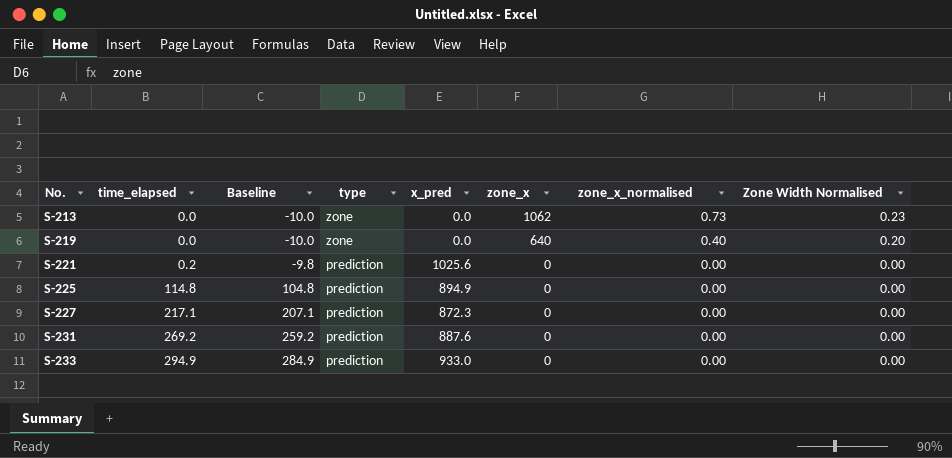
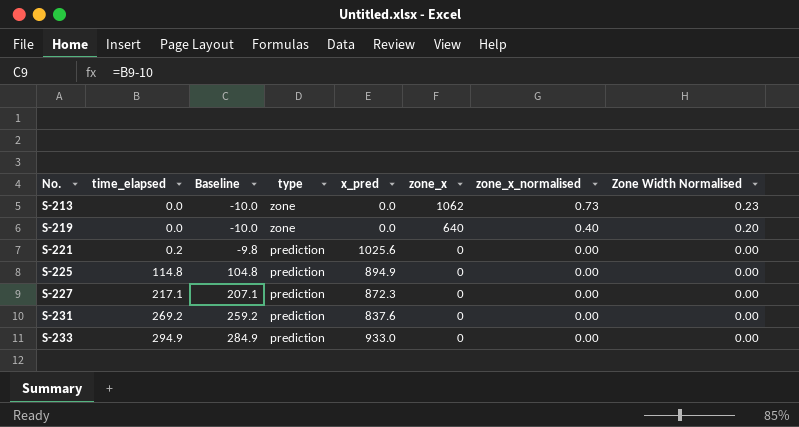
S-231 | x_pred: 887.6 -> 837.6

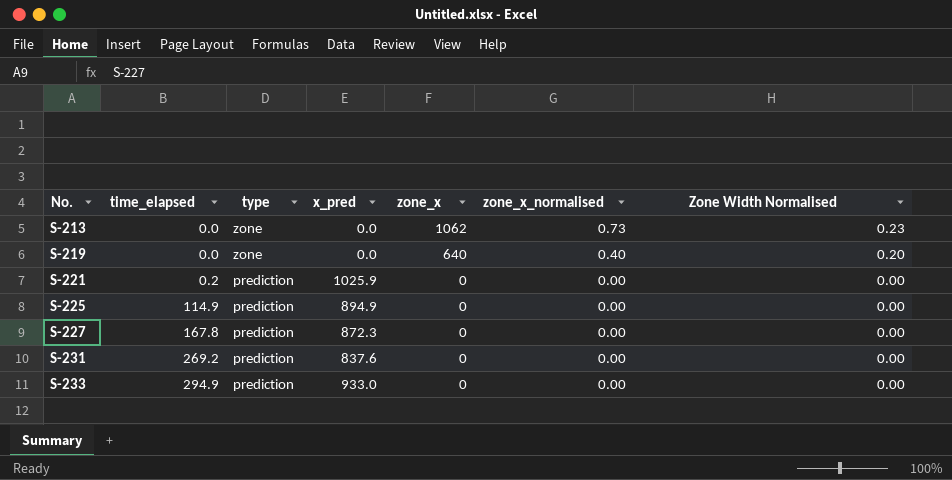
column Baseline | formula: [time_elapsed] - 10 -> none
S-221 | x_pred: 1025.6 -> 1025.9
S-225 | time_elapsed: 114.8 -> 114.9
S-227 | time_elapsed: 217.1 -> 167.8

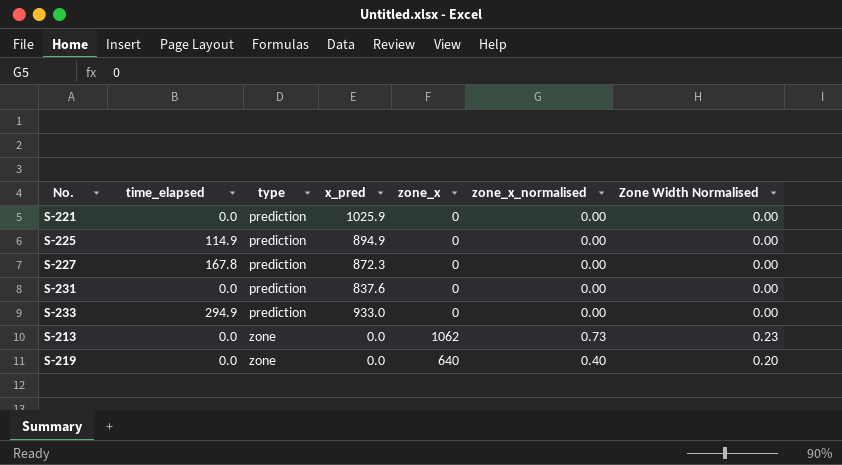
row order: No. ascending -> type ascending
S-221 | time_elapsed: 0.2 -> 0.0
S-231 | time_elapsed: 269.2 -> 0.0

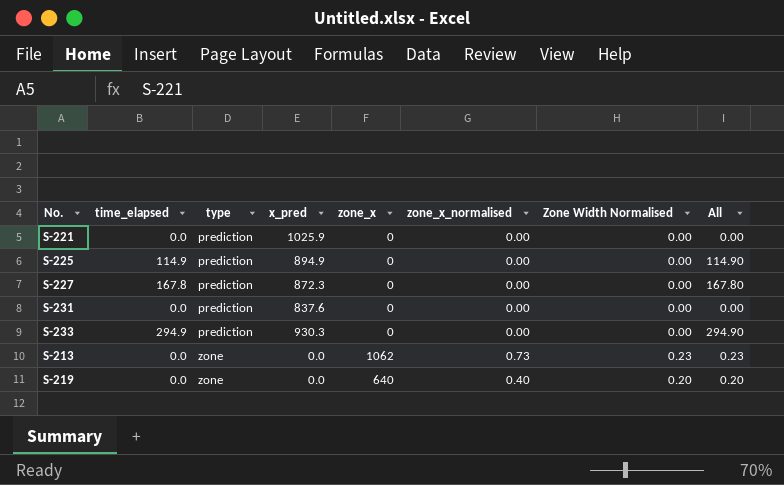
column All | formula: none -> [time_elapsed] + [Zone Width Normalised]
S-233 | x_pred: 933.0 -> 930.3

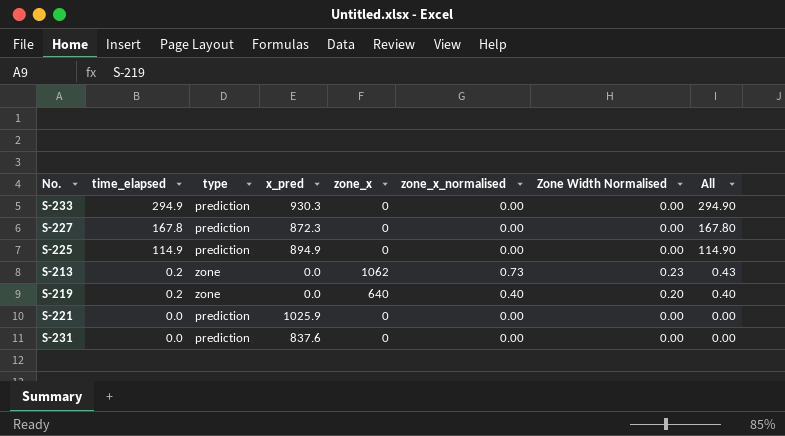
row order: type ascending -> time_elapsed descending
S-213 | time_elapsed: 0.0 -> 0.2
S-213 | All: 0.23 -> 0.43
S-219 | time_elapsed: 0.0 -> 0.2
S-219 | All: 0.20 -> 0.40

